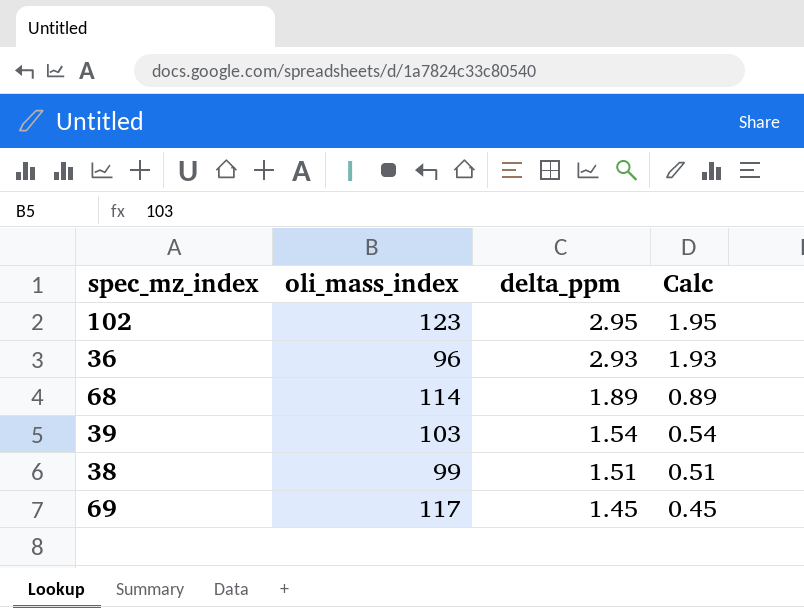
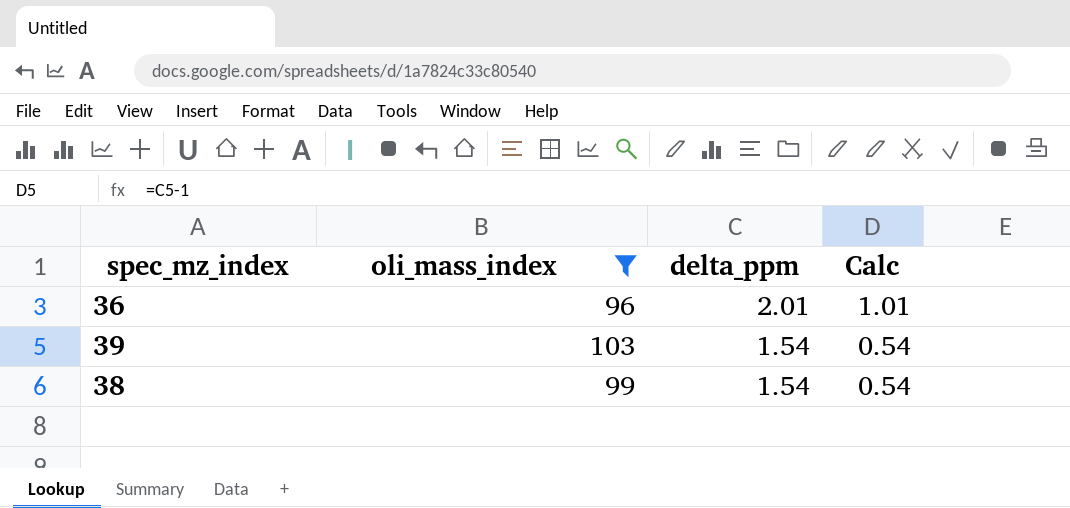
filter: none -> oli_mass_index <= 103
36 | delta_ppm: 2.93 -> 2.01
36 | Calc: 1.93 -> 1.01
38 | delta_ppm: 1.51 -> 1.54
38 | Calc: 0.51 -> 0.54

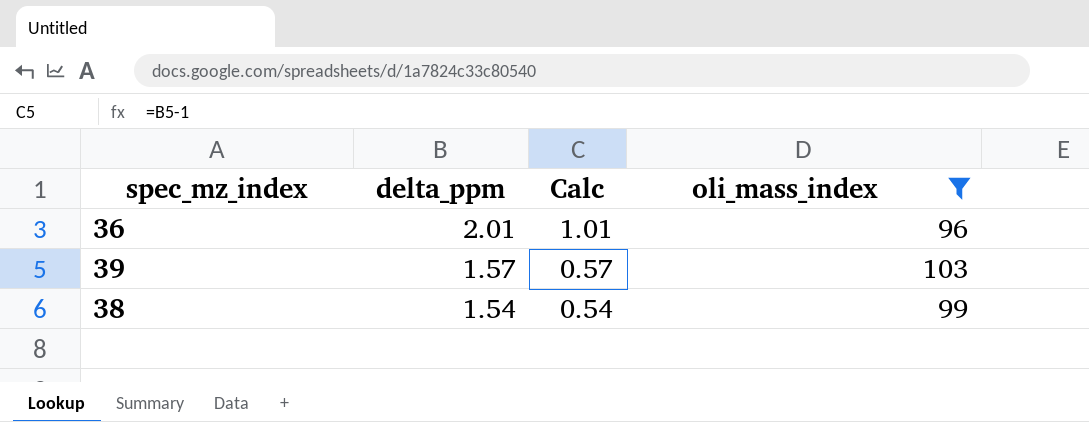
column oli_mass_index | position: 2 -> 4
39 | delta_ppm: 1.54 -> 1.57
39 | Calc: 0.54 -> 0.57

